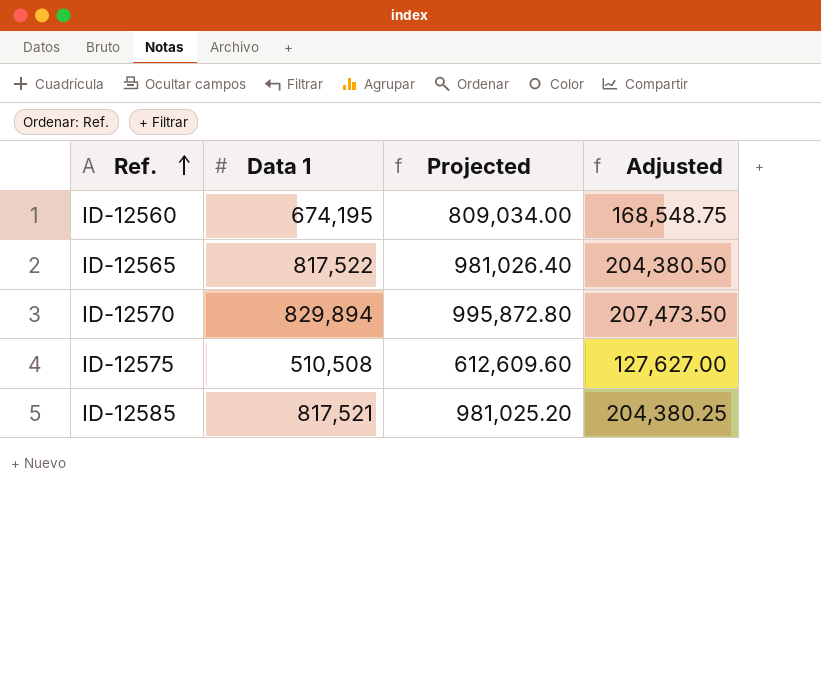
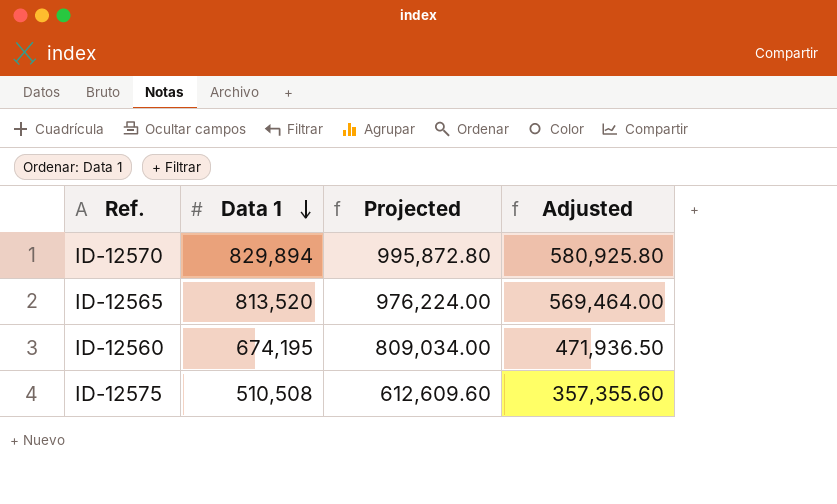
row order: Ref. ascending -> Data 1 descending
column Adjusted | formula: [Data 1] * 0.25 -> [Data 1] * 0.7
row ID-12585: 817,521 | 981,025.20 | 204,380.25 -> none
ID-12565 | Data 1: 817,522 -> 813,520
ID-12565 | Projected: 981,026.40 -> 976,224.00

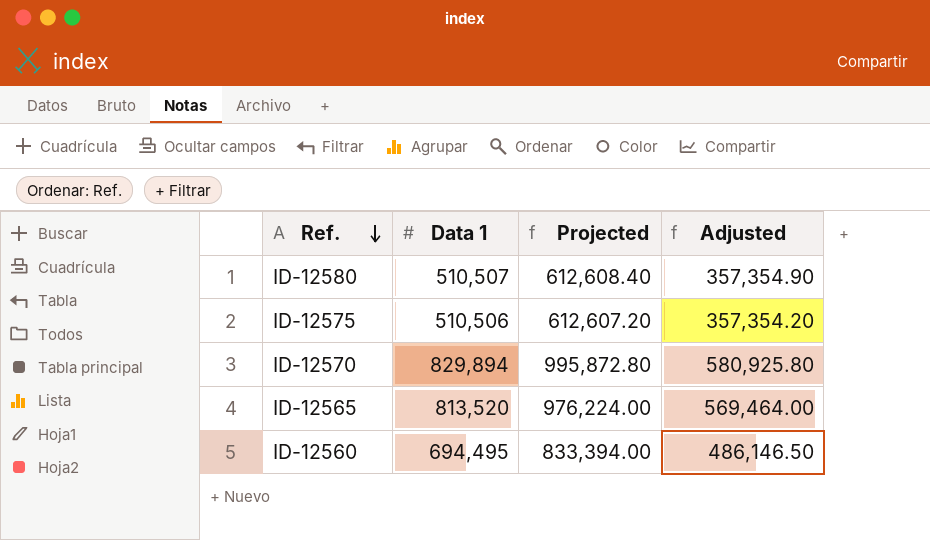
row order: Data 1 descending -> Ref. descending
row ID-12580: none -> 510,507 | 612,608.40 | 357,354.90
ID-12575 | Data 1: 510,508 -> 510,506
ID-12575 | Projected: 612,609.60 -> 612,607.20
ID-12575 | Adjusted: 357,355.60 -> 357,354.20
ID-12560 | Data 1: 674,195 -> 694,495
ID-12560 | Projected: 809,034.00 -> 833,394.00
ID-12560 | Adjusted: 471,936.50 -> 486,146.50

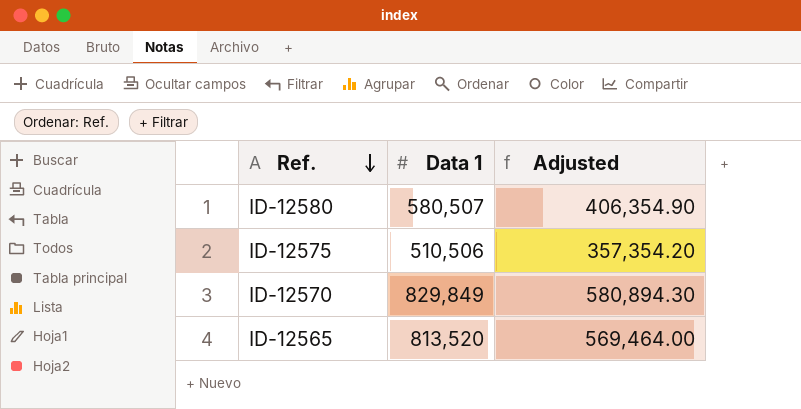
column Projected | formula: [Data 1] * 1.2 -> none
row ID-12560: 694,495 | 833,394.00 | 486,146.50 -> none
ID-12580 | Data 1: 510,507 -> 580,507
ID-12580 | Adjusted: 357,354.90 -> 406,354.90
ID-12570 | Data 1: 829,894 -> 829,849
ID-12570 | Adjusted: 580,925.80 -> 580,894.30

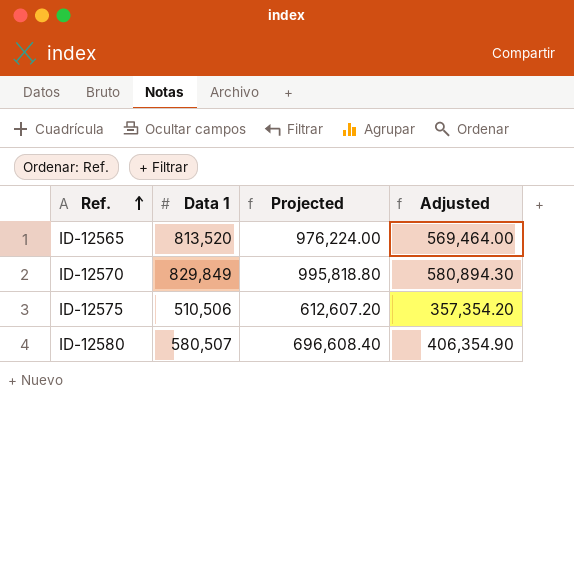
row order: Ref. descending -> Ref. ascending
column Projected | formula: none -> [Data 1] * 1.2

